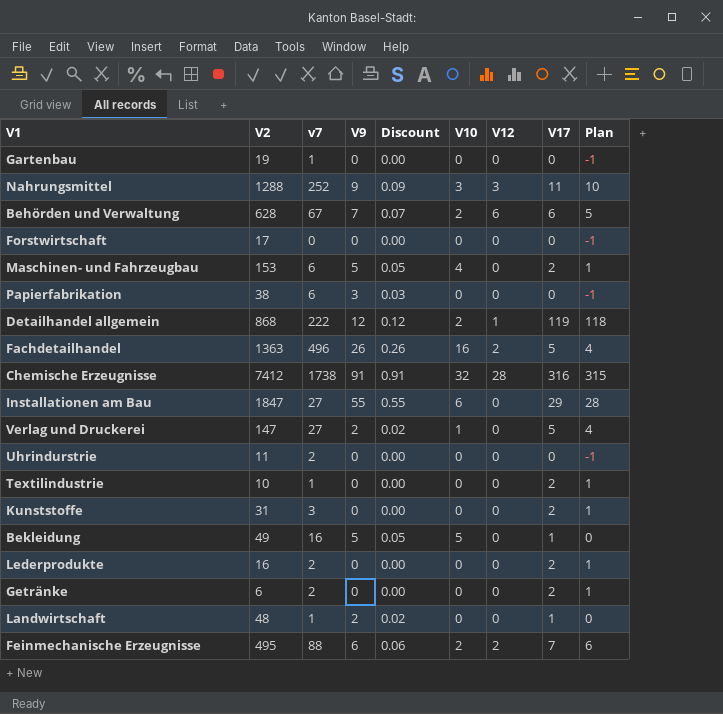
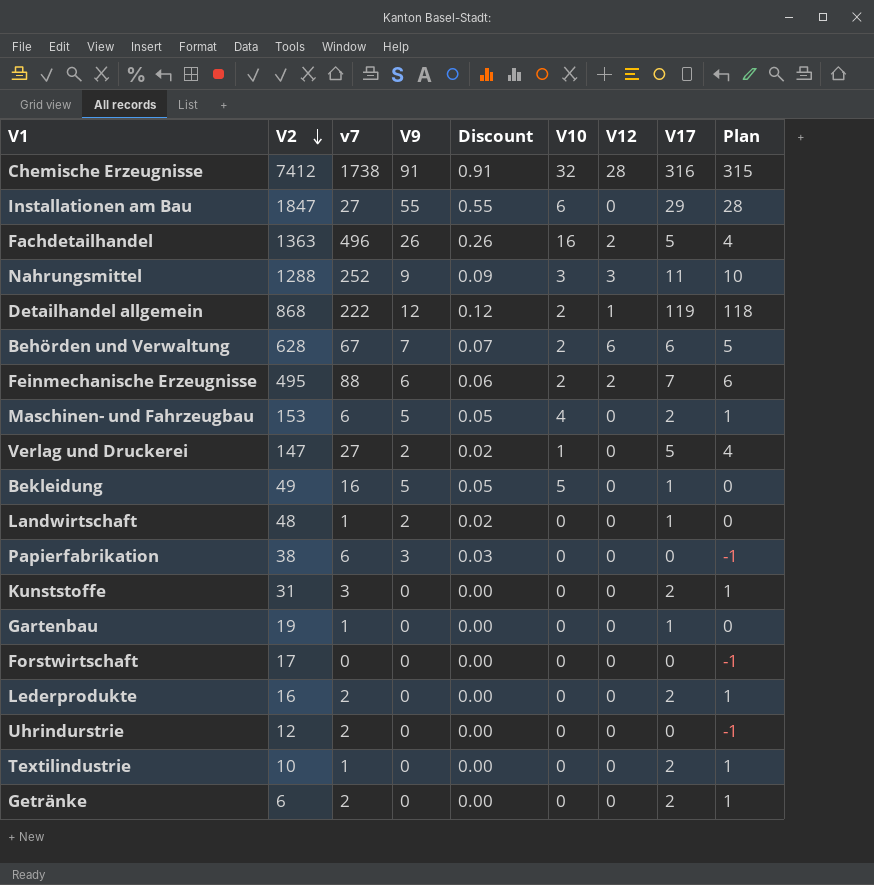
row order: none -> V2 descending
Gartenbau | V17: 0 -> 1
Gartenbau | Plan: -1 -> 0
Uhrindurstrie | V2: 11 -> 12

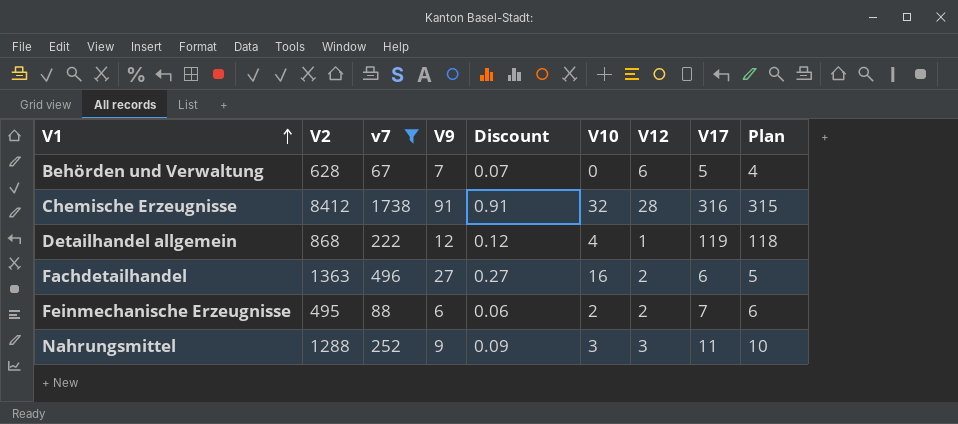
filter: none -> v7 >= 67
row order: V2 descending -> V1 ascending
Behörden und Verwaltung | V10: 2 -> 0
Behörden und Verwaltung | V17: 6 -> 5
Behörden und Verwaltung | Plan: 5 -> 4
Chemische Erzeugnisse | V2: 7412 -> 8412
Detailhandel allgemein | V10: 2 -> 4
Fachdetailhandel | V9: 26 -> 27
Fachdetailhandel | Discount: 0.26 -> 0.27
Fachdetailhandel | V17: 5 -> 6
Fachdetailhandel | Plan: 4 -> 5

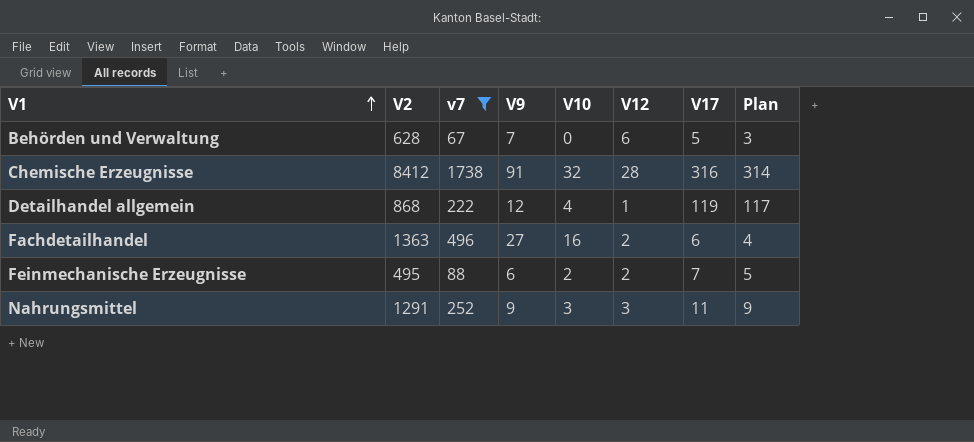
column Discount | formula: [V9] * 0.01 -> none
column Plan | formula: [V17] - 1 -> [V17] - 2
Nahrungsmittel | V2: 1288 -> 1291

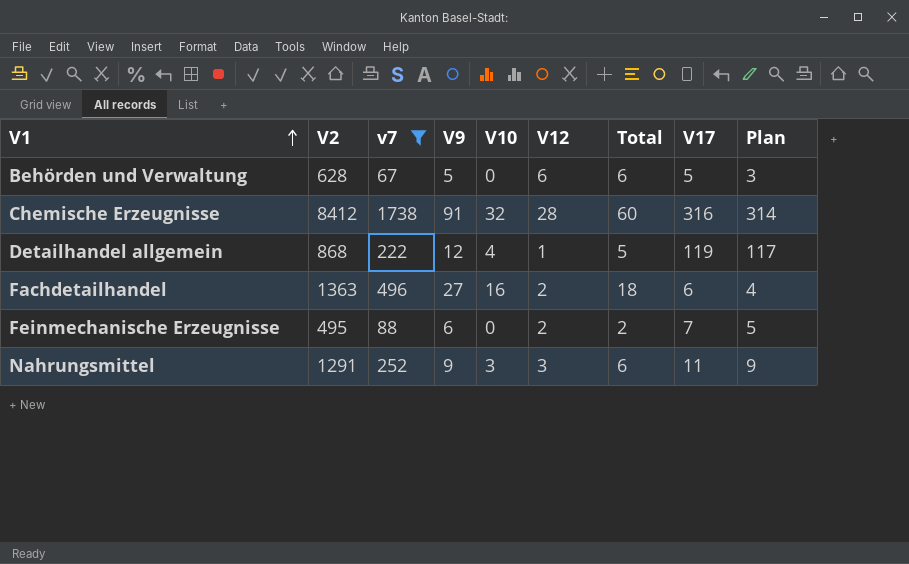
column Total | formula: none -> [V10] + [V12]
Behörden und Verwaltung | V9: 7 -> 5
Feinmechanische Erzeugnisse | V10: 2 -> 0

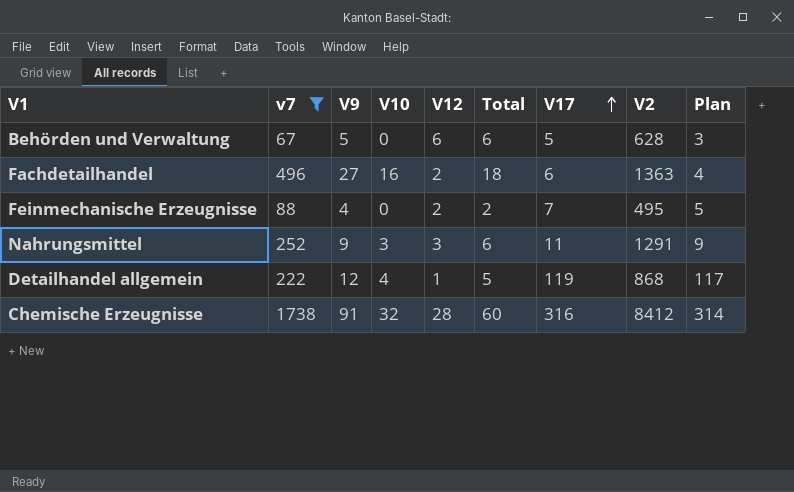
row order: V1 ascending -> V17 ascending
column V2 | position: 2 -> 8
Feinmechanische Erzeugnisse | V9: 6 -> 4

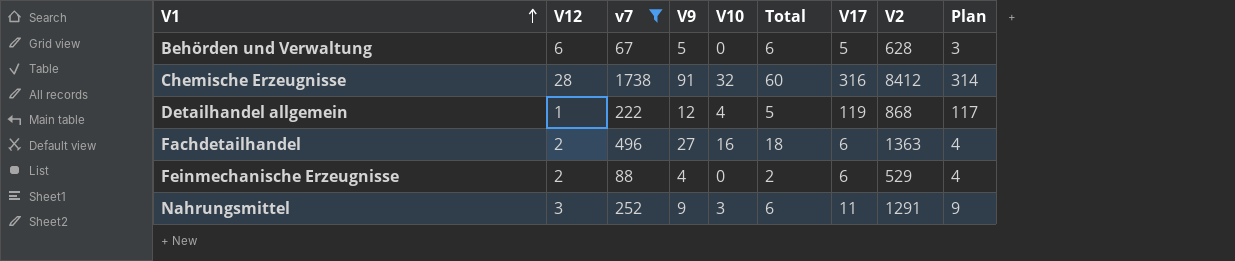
row order: V17 ascending -> V1 ascending
column V12 | position: 5 -> 2
Feinmechanische Erzeugnisse | V17: 7 -> 6
Feinmechanische Erzeugnisse | V2: 495 -> 529
Feinmechanische Erzeugnisse | Plan: 5 -> 4

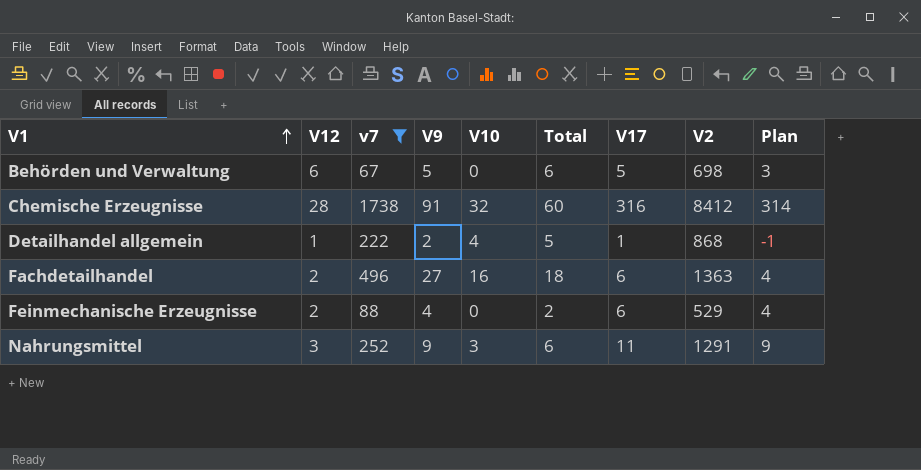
Behörden und Verwaltung | V2: 628 -> 698
Detailhandel allgemein | V9: 12 -> 2
Detailhandel allgemein | V17: 119 -> 1
Detailhandel allgemein | Plan: 117 -> -1

